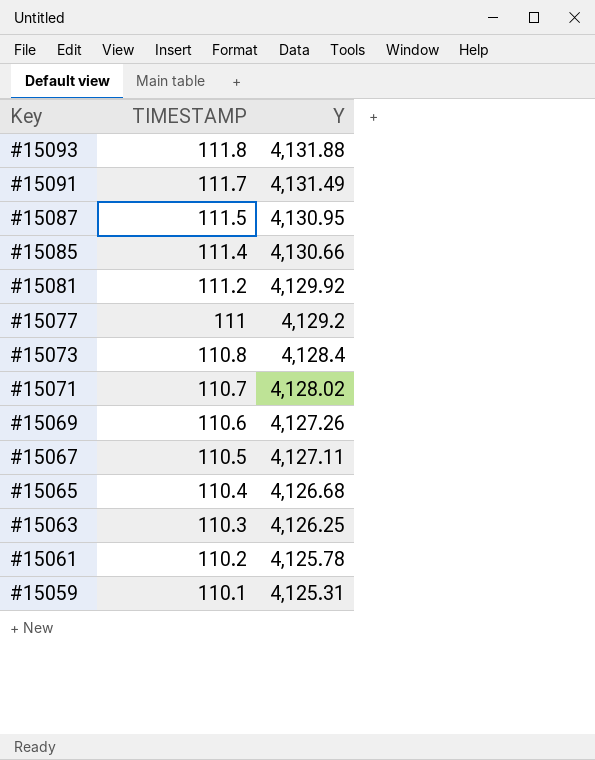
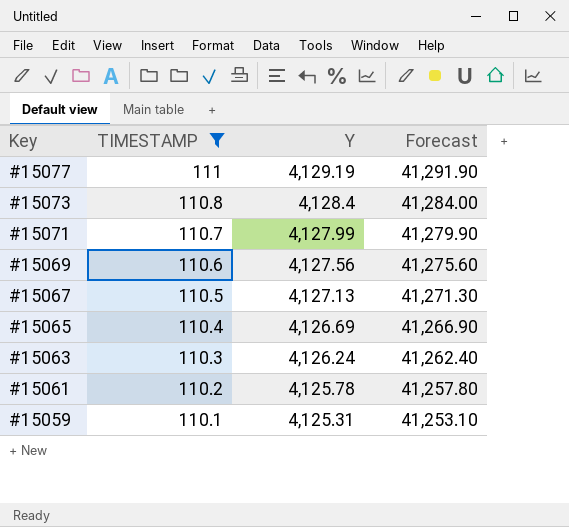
filter: none -> TIMESTAMP <= 111
column Forecast | formula: none -> [Y] * 10
#15077 | Y: 4,129.2 -> 4,129.19
#15071 | Y: 4,128.02 -> 4,127.99
#15069 | Y: 4,127.26 -> 4,127.56
#15067 | Y: 4,127.11 -> 4,127.13
#15065 | Y: 4,126.68 -> 4,126.69
#15063 | Y: 4,126.25 -> 4,126.24

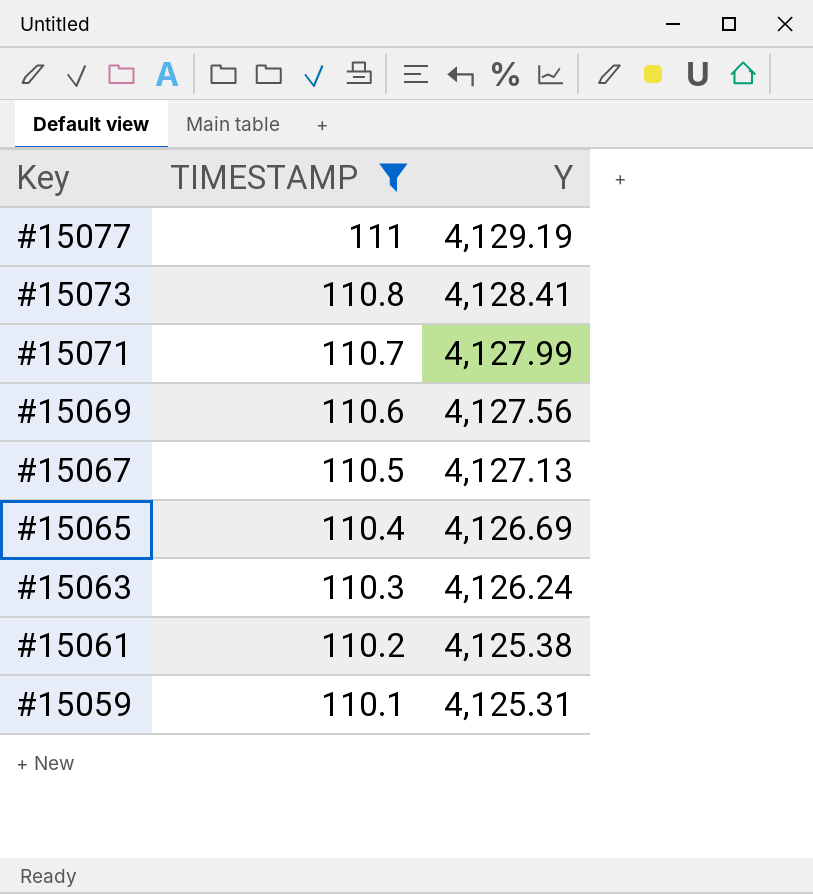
column Forecast | formula: [Y] * 10 -> none
#15073 | Y: 4,128.4 -> 4,128.41
#15061 | Y: 4,125.78 -> 4,125.38

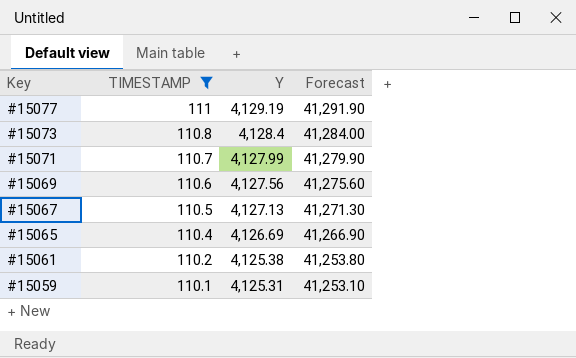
column Forecast | formula: none -> [Y] * 10
row #15063: 110.3 | 4,126.24 -> none
#15073 | Y: 4,128.41 -> 4,128.4

